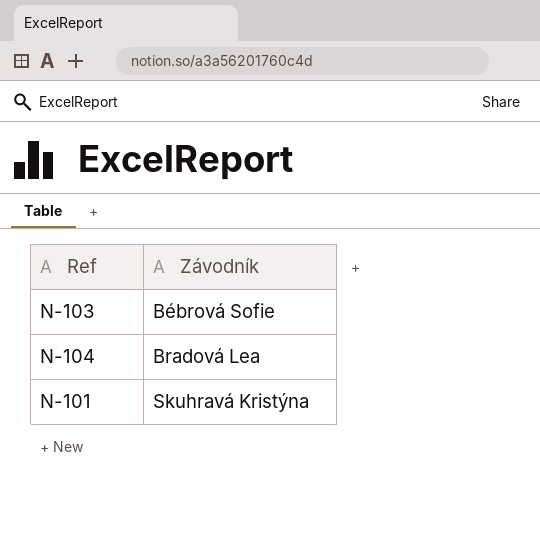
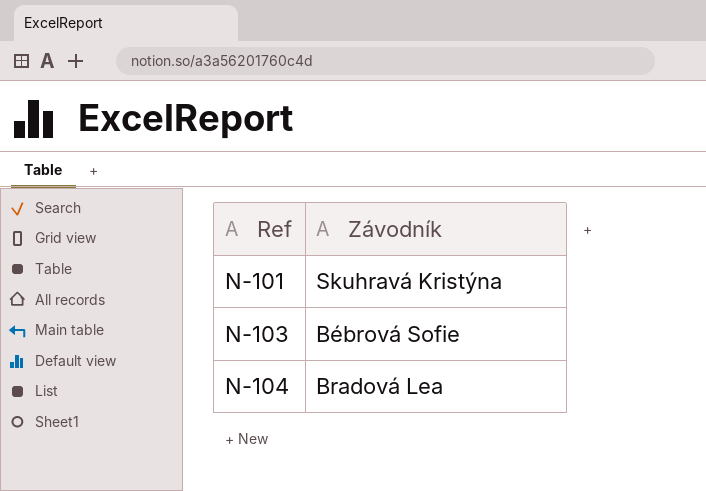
row order: Závodník ascending -> Ref ascending

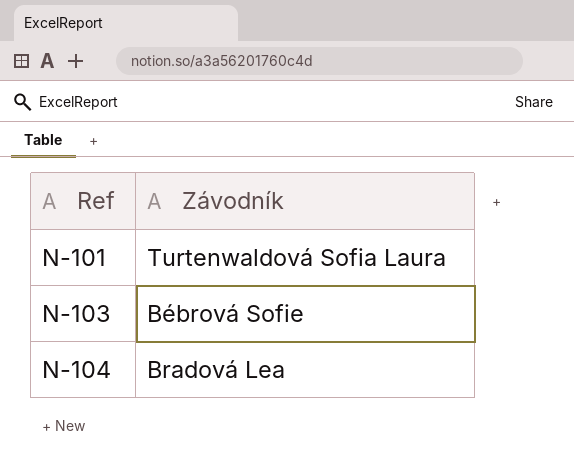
N-101 | Závodník: Skuhravá Kristýna -> Turtenwaldová Sofia Laura

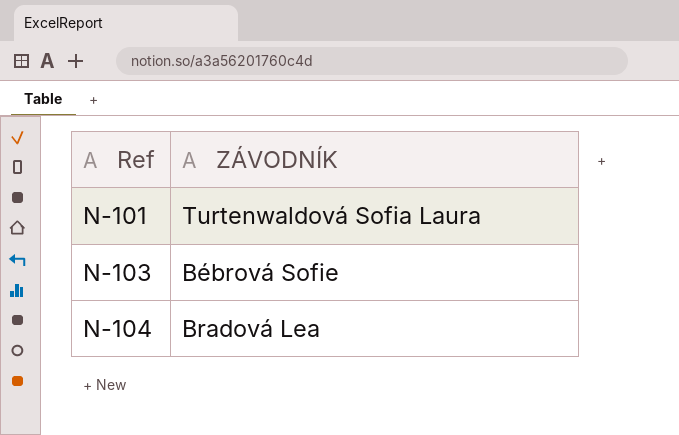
column name: Závodník -> ZÁVODNÍK

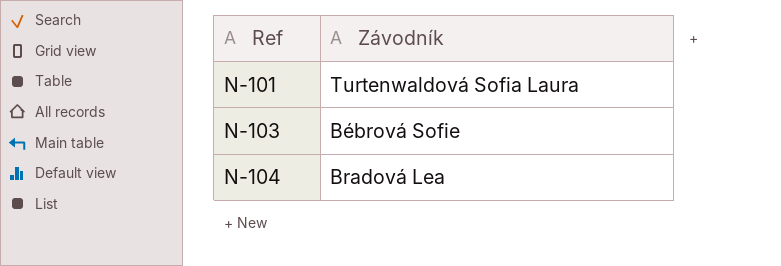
column name: ZÁVODNÍK -> Závodník

